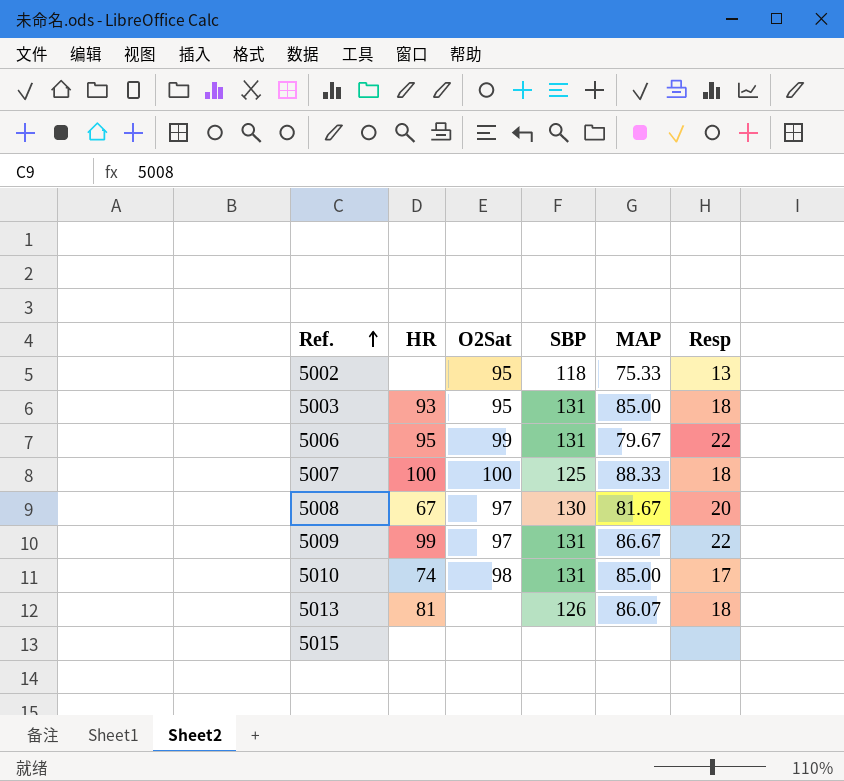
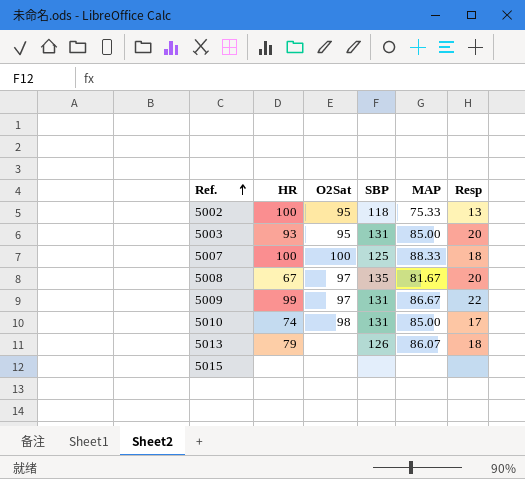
row 5006: 95 | 99 | 131 | 79.67 | 22 -> none
5002 | HR: none -> 100
5003 | Resp: 18 -> 20
5008 | SBP: 130 -> 135
5013 | HR: 81 -> 79

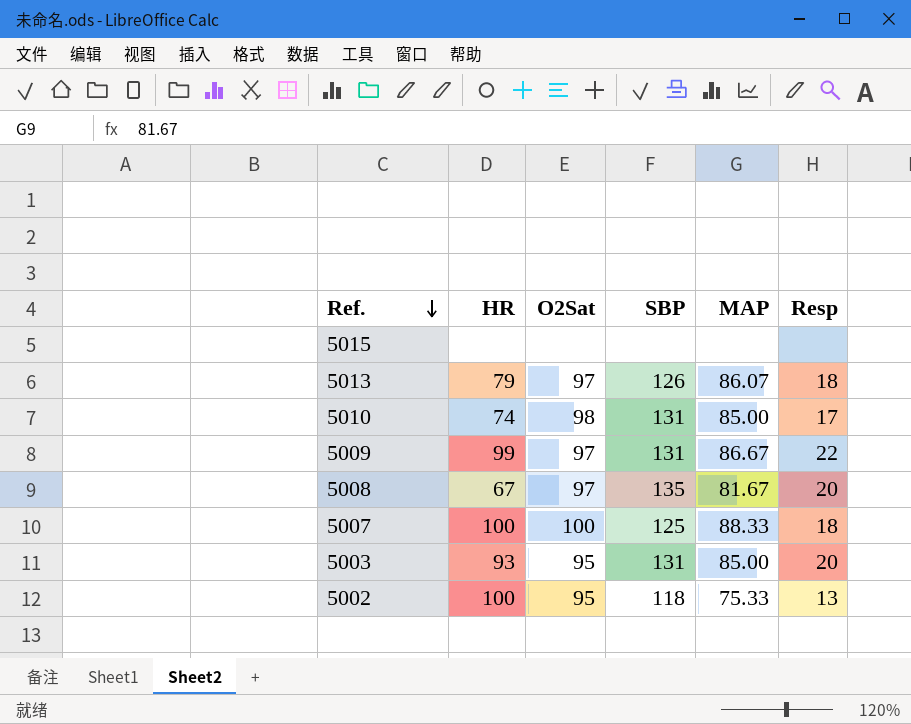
row order: Ref. ascending -> Ref. descending
5013 | O2Sat: none -> 97

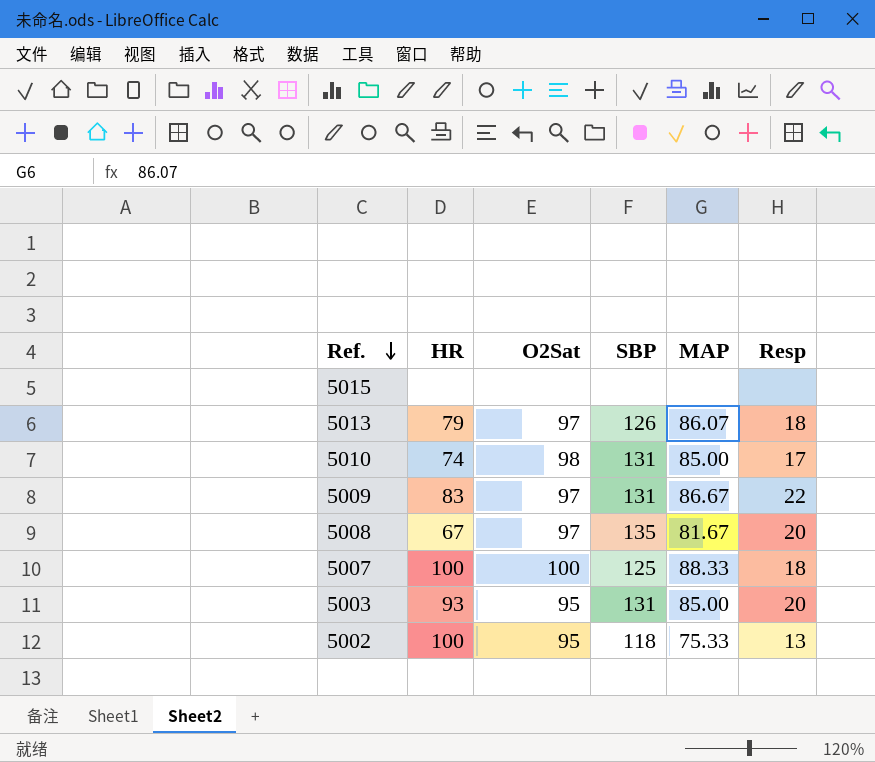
5009 | HR: 99 -> 83

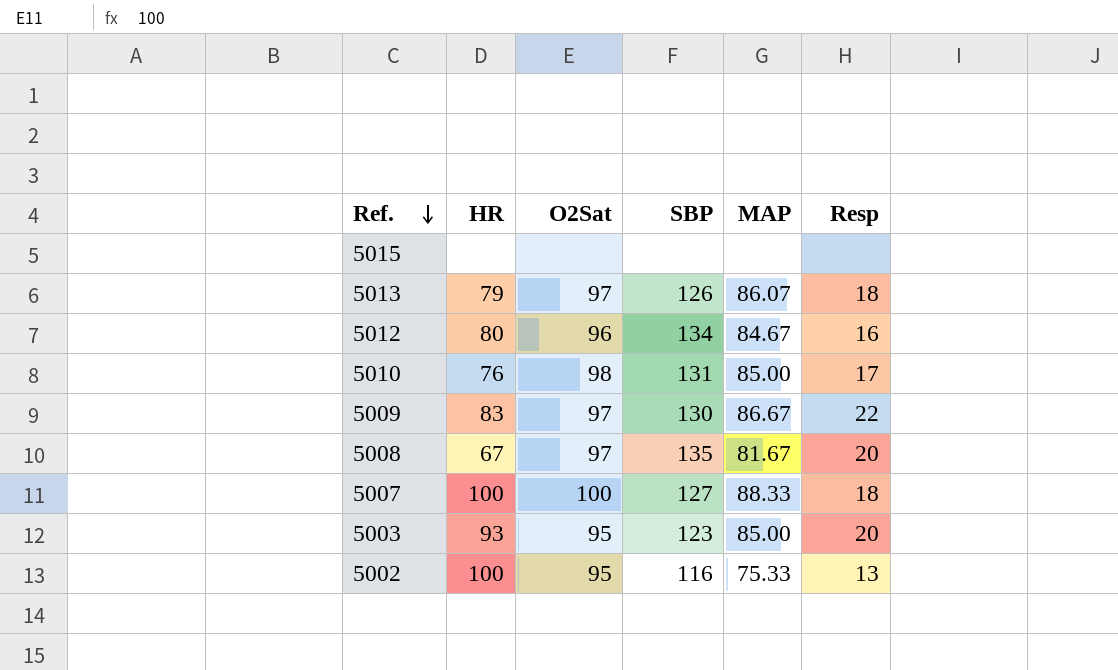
row 5012: none -> 80 | 96 | 134 | 84.67 | 16
5010 | HR: 74 -> 76
5009 | SBP: 131 -> 130
5007 | SBP: 125 -> 127
5003 | SBP: 131 -> 123
5002 | SBP: 118 -> 116

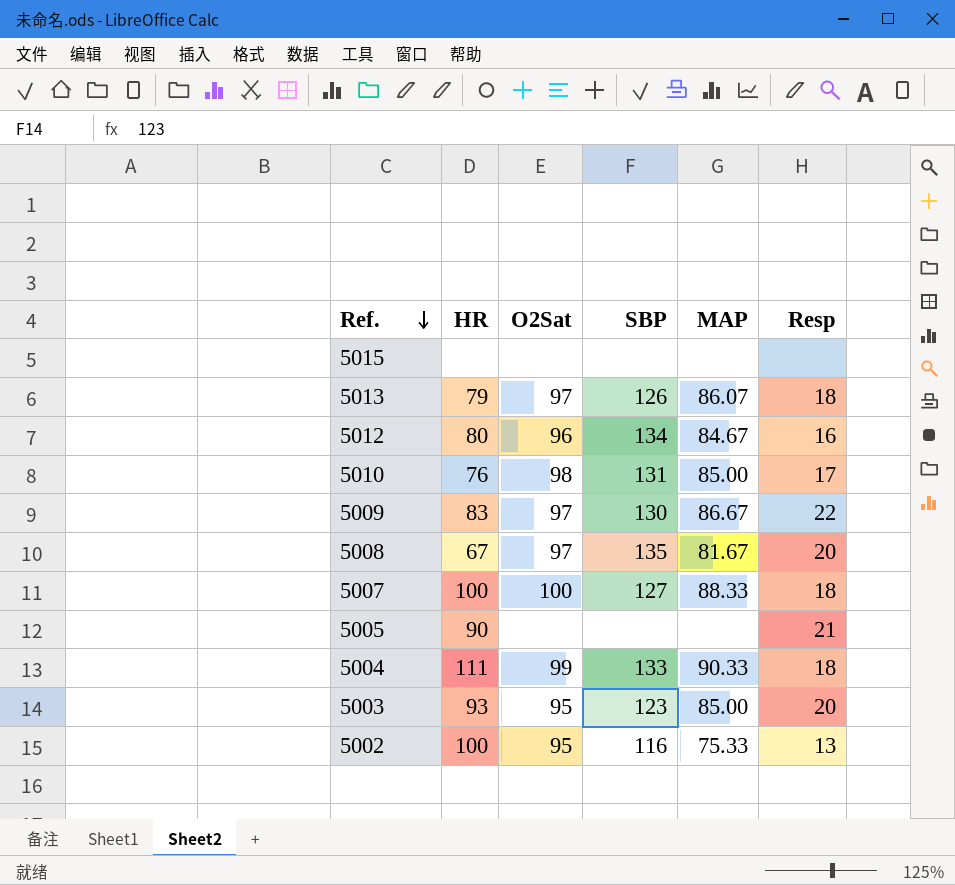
row 5005: none -> 90 | none | none | none | 21
row 5004: none -> 111 | 99 | 133 | 90.33 | 18

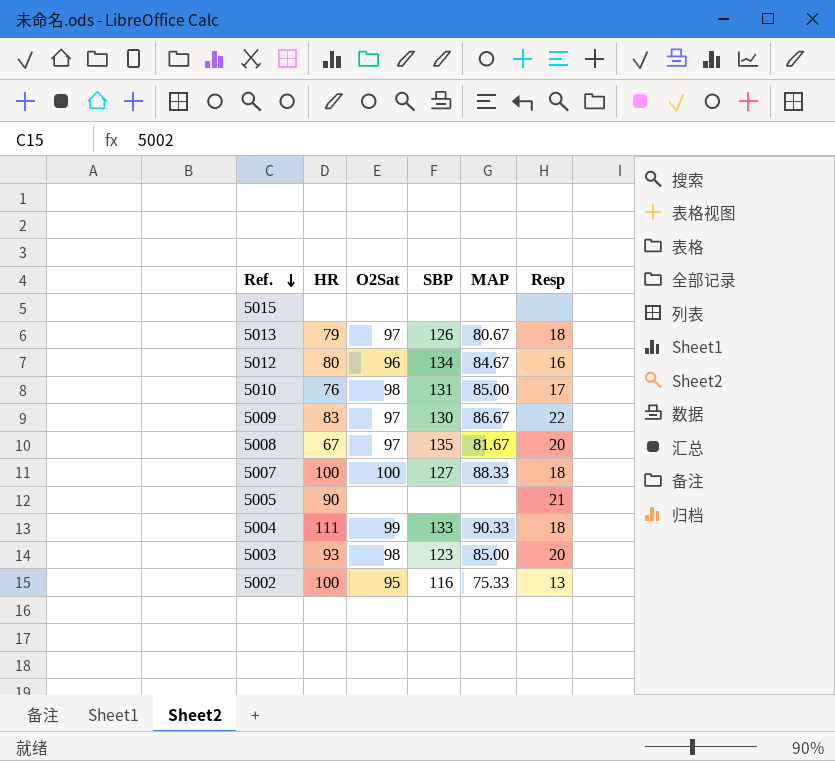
5013 | MAP: 86.07 -> 80.67
5003 | O2Sat: 95 -> 98

